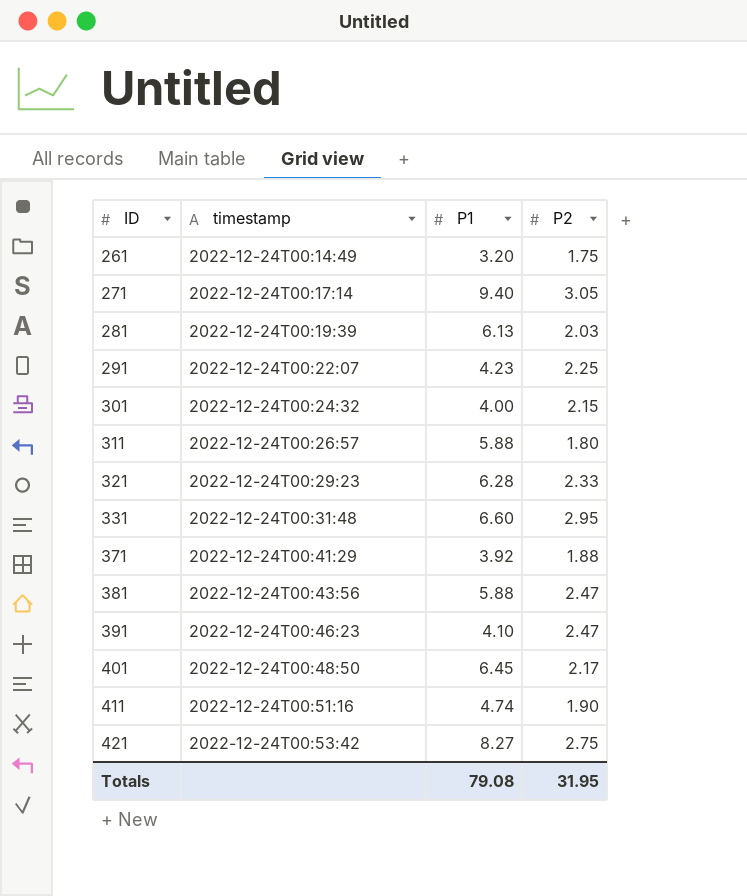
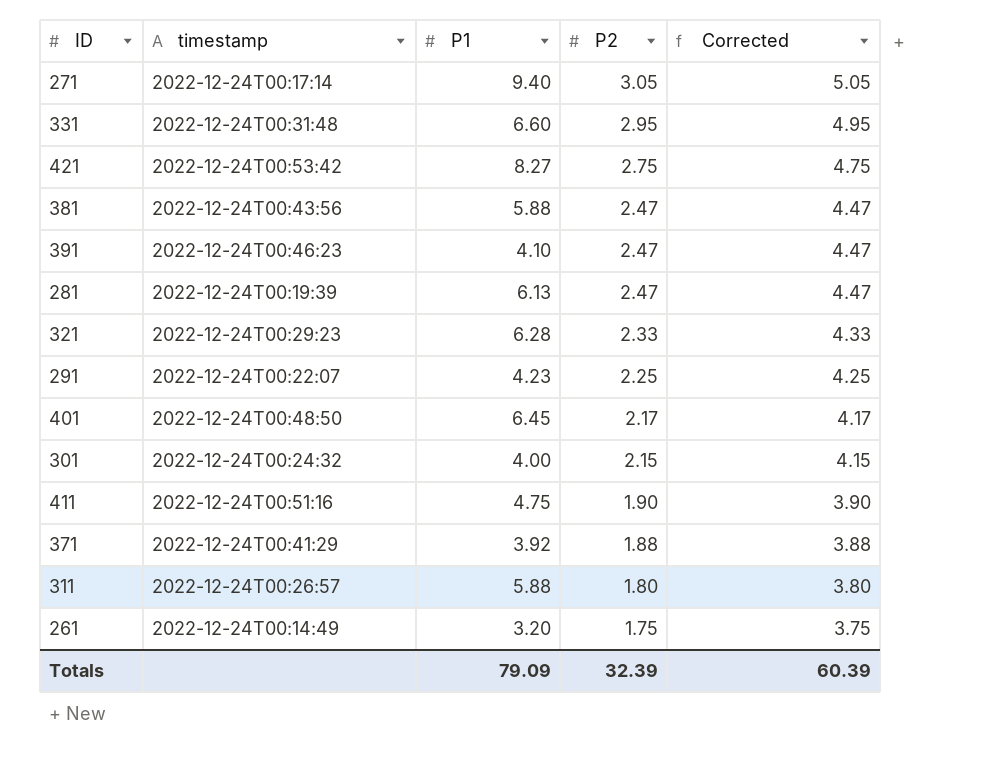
row order: ID ascending -> P2 descending
column Corrected | formula: none -> [P2] + 2
281 | P2: 2.03 -> 2.47
411 | P1: 4.74 -> 4.75
Totals | P1: 79.08 -> 79.09
Totals | P2: 31.95 -> 32.39

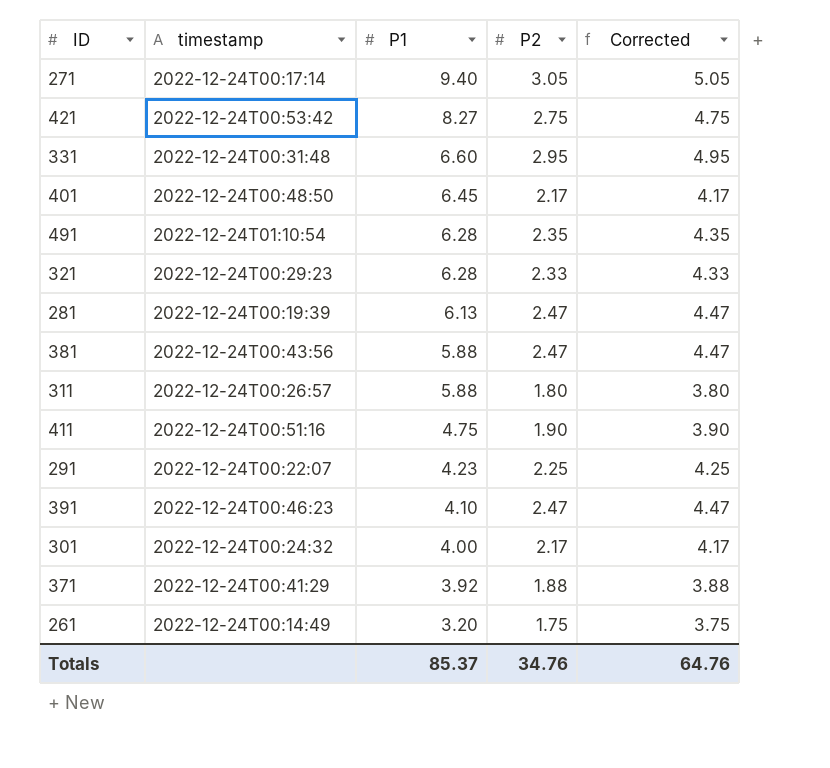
row order: P2 descending -> P1 descending
row 491: none -> 2022-12-24T01:10:54 | 6.28 | 2.35 | 4.35
301 | P2: 2.15 -> 2.17
301 | Corrected: 4.15 -> 4.17
Totals | P1: 79.09 -> 85.37
Totals | P2: 32.39 -> 34.76
Totals | Corrected: 60.39 -> 64.76

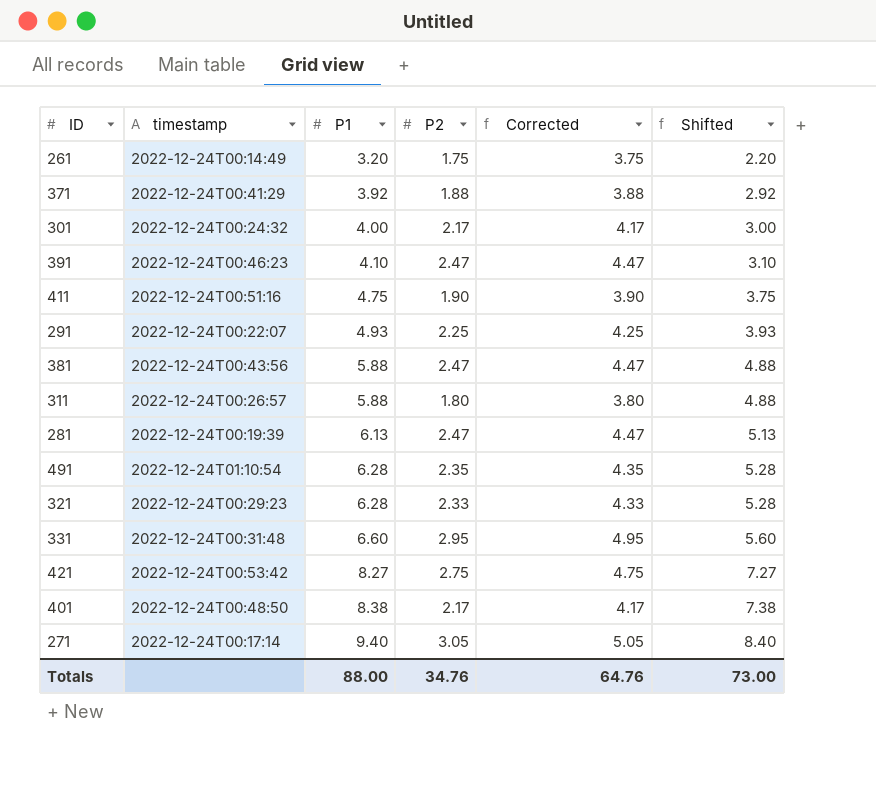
row order: P1 descending -> P1 ascending
column Shifted | formula: none -> [P1] - 1
291 | P1: 4.23 -> 4.93
401 | P1: 6.45 -> 8.38
Totals | P1: 85.37 -> 88.00

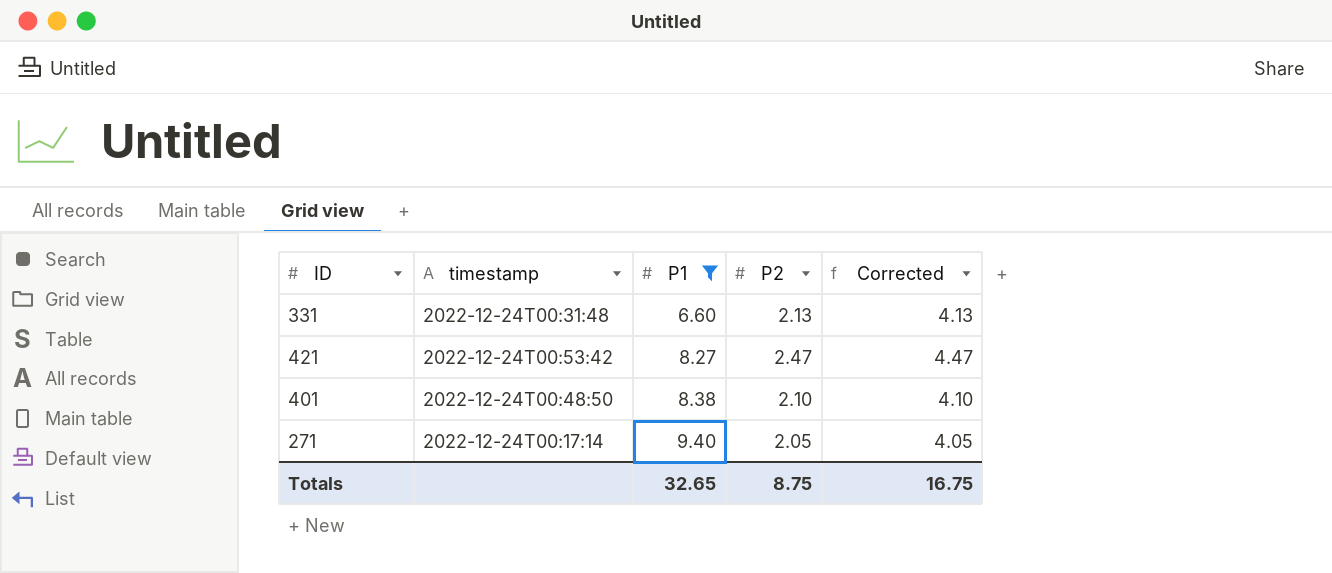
filter: none -> P1 >= 6.60
column Shifted | formula: [P1] - 1 -> none
331 | P2: 2.95 -> 2.13
331 | Corrected: 4.95 -> 4.13
421 | P2: 2.75 -> 2.47
421 | Corrected: 4.75 -> 4.47
401 | P2: 2.17 -> 2.10
401 | Corrected: 4.17 -> 4.10
271 | P2: 3.05 -> 2.05
271 | Corrected: 5.05 -> 4.05
Totals | P1: 88.00 -> 32.65
Totals | P2: 34.76 -> 8.75
Totals | Corrected: 64.76 -> 16.75

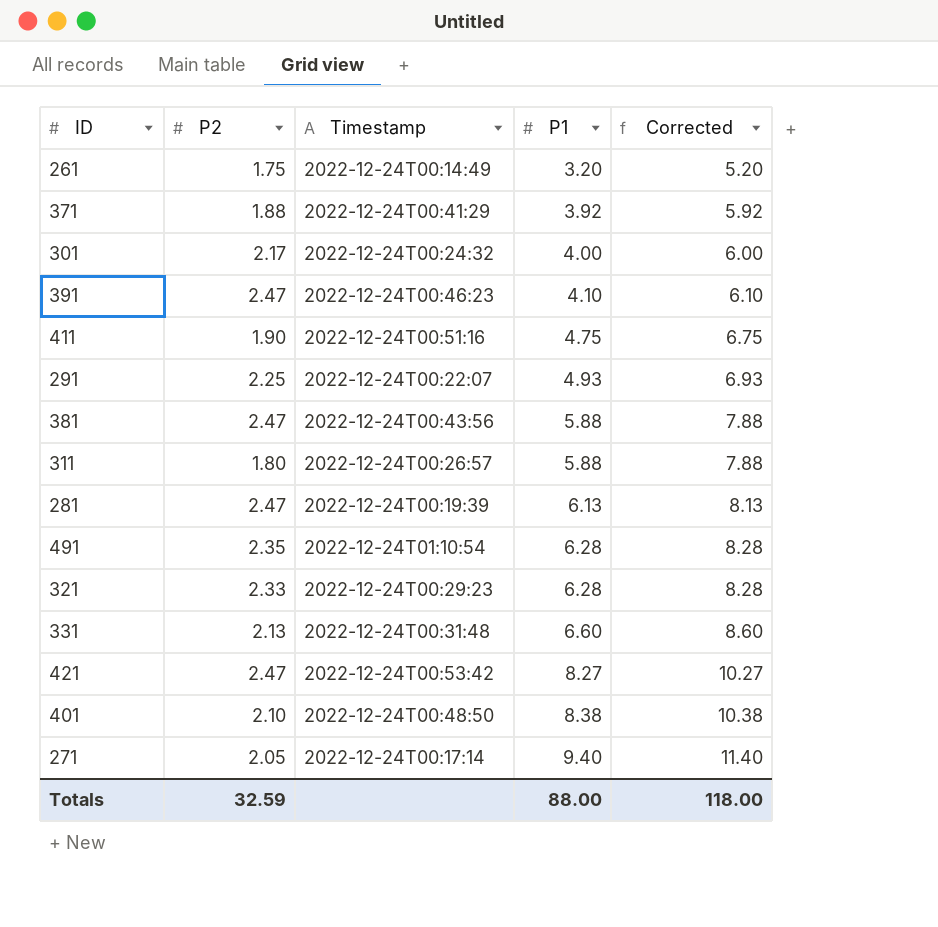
filter: P1 >= 6.60 -> none
column P2 | position: 4 -> 2
column name: timestamp -> Timestamp
column Corrected | formula: [P2] + 2 -> [P1] + 2
Totals | P2: 8.75 -> 32.59
Totals | P1: 32.65 -> 88.00
Totals | Corrected: 16.75 -> 118.00

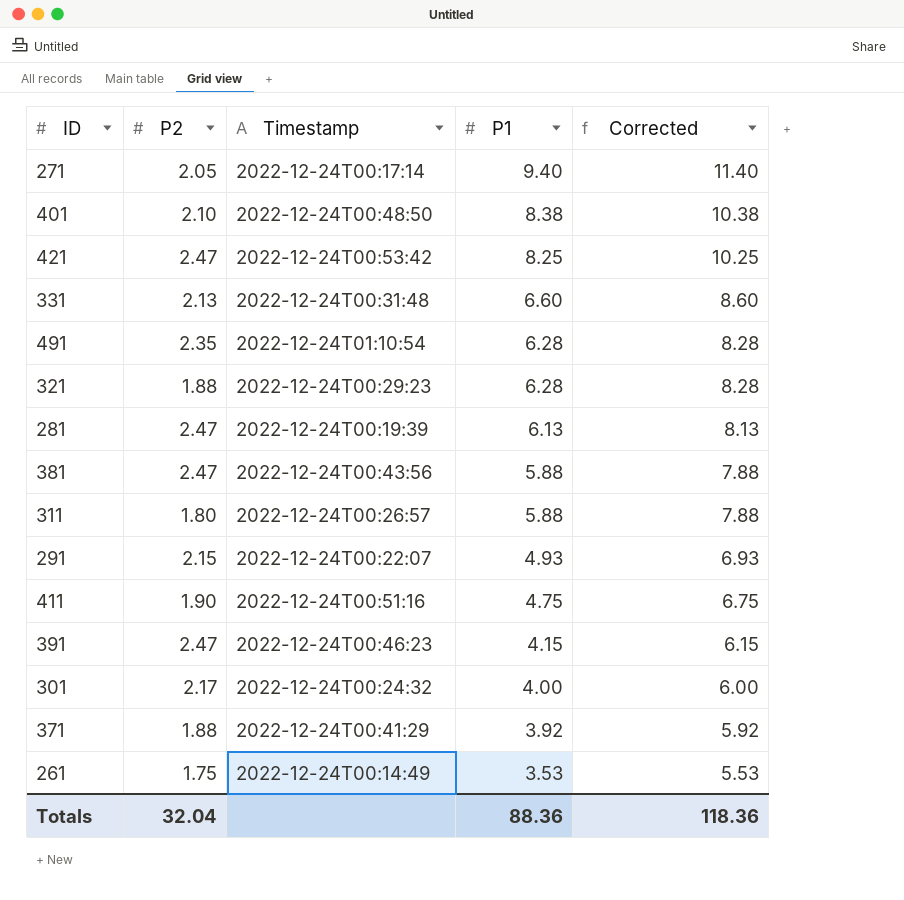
row order: P1 ascending -> P1 descending
421 | P1: 8.27 -> 8.25
421 | Corrected: 10.27 -> 10.25
321 | P2: 2.33 -> 1.88
291 | P2: 2.25 -> 2.15
391 | P1: 4.10 -> 4.15
391 | Corrected: 6.10 -> 6.15
261 | P1: 3.20 -> 3.53
261 | Corrected: 5.20 -> 5.53
Totals | P2: 32.59 -> 32.04
Totals | P1: 88.00 -> 88.36
Totals | Corrected: 118.00 -> 118.36

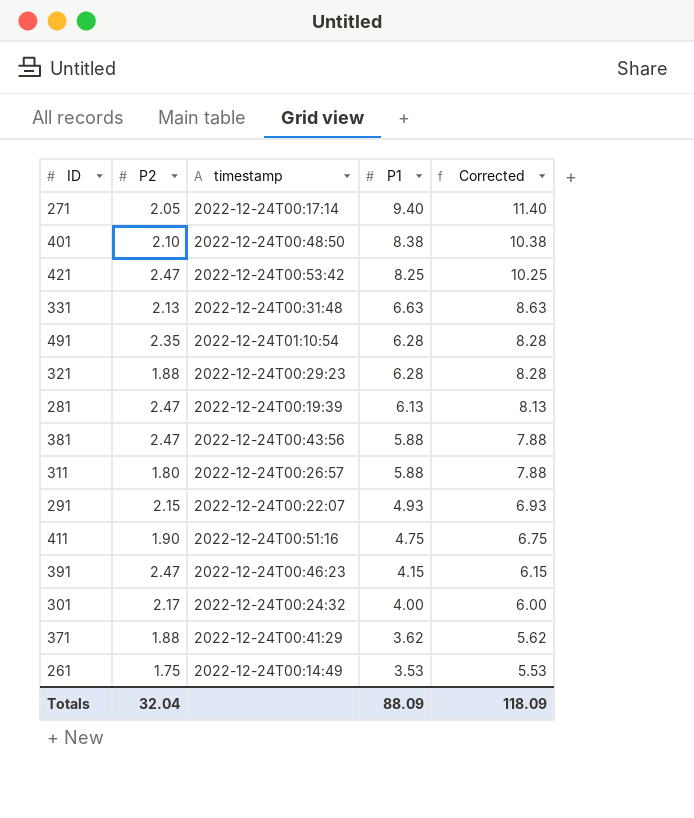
column name: Timestamp -> timestamp
331 | P1: 6.60 -> 6.63
331 | Corrected: 8.60 -> 8.63
371 | P1: 3.92 -> 3.62
371 | Corrected: 5.92 -> 5.62
Totals | P1: 88.36 -> 88.09
Totals | Corrected: 118.36 -> 118.09

